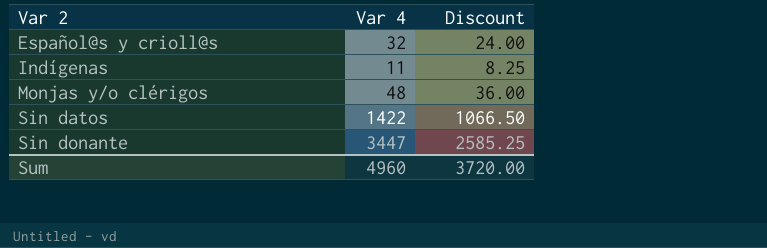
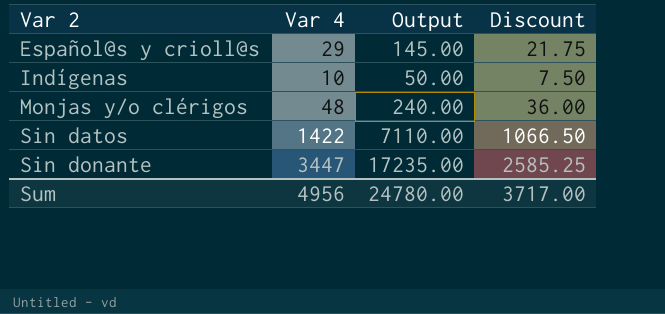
column Output | formula: none -> [Var 4] * 5
Español@s y crioll@s | Var 4: 32 -> 29
Español@s y crioll@s | Discount: 24.00 -> 21.75
Indígenas | Var 4: 11 -> 10
Indígenas | Discount: 8.25 -> 7.50
Sum | Var 4: 4960 -> 4956
Sum | Discount: 3720.00 -> 3717.00

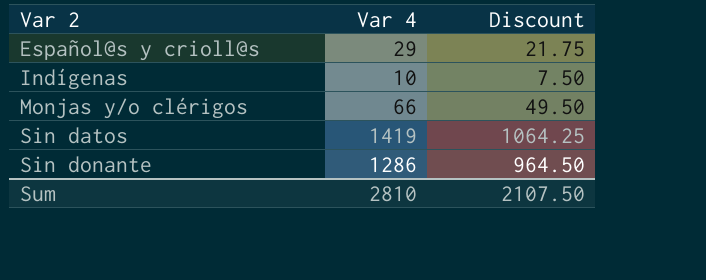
column Output | formula: [Var 4] * 5 -> none
Monjas y/o clérigos | Var 4: 48 -> 66
Monjas y/o clérigos | Discount: 36.00 -> 49.50
Sin datos | Var 4: 1422 -> 1419
Sin datos | Discount: 1066.50 -> 1064.25
Sin donante | Var 4: 3447 -> 1286
Sin donante | Discount: 2585.25 -> 964.50
Sum | Var 4: 4956 -> 2810
Sum | Discount: 3717.00 -> 2107.50

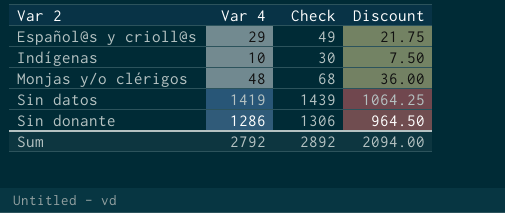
column Check | formula: none -> [Var 4] + 20
Monjas y/o clérigos | Var 4: 66 -> 48
Monjas y/o clérigos | Discount: 49.50 -> 36.00
Sum | Var 4: 2810 -> 2792
Sum | Discount: 2107.50 -> 2094.00

